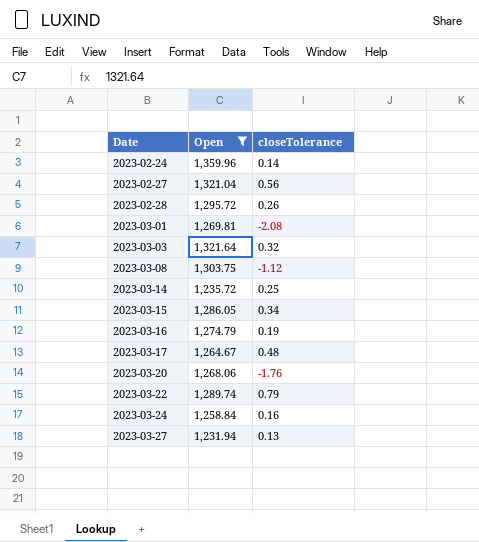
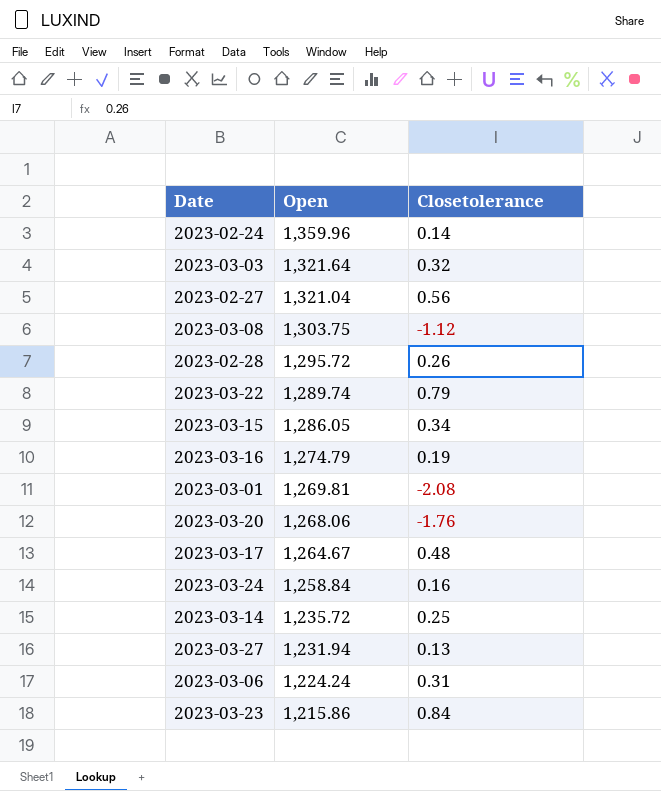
filter: Open >= 1,231.94 -> none
row order: Date ascending -> Open descending
column name: closeTolerance -> Closetolerance

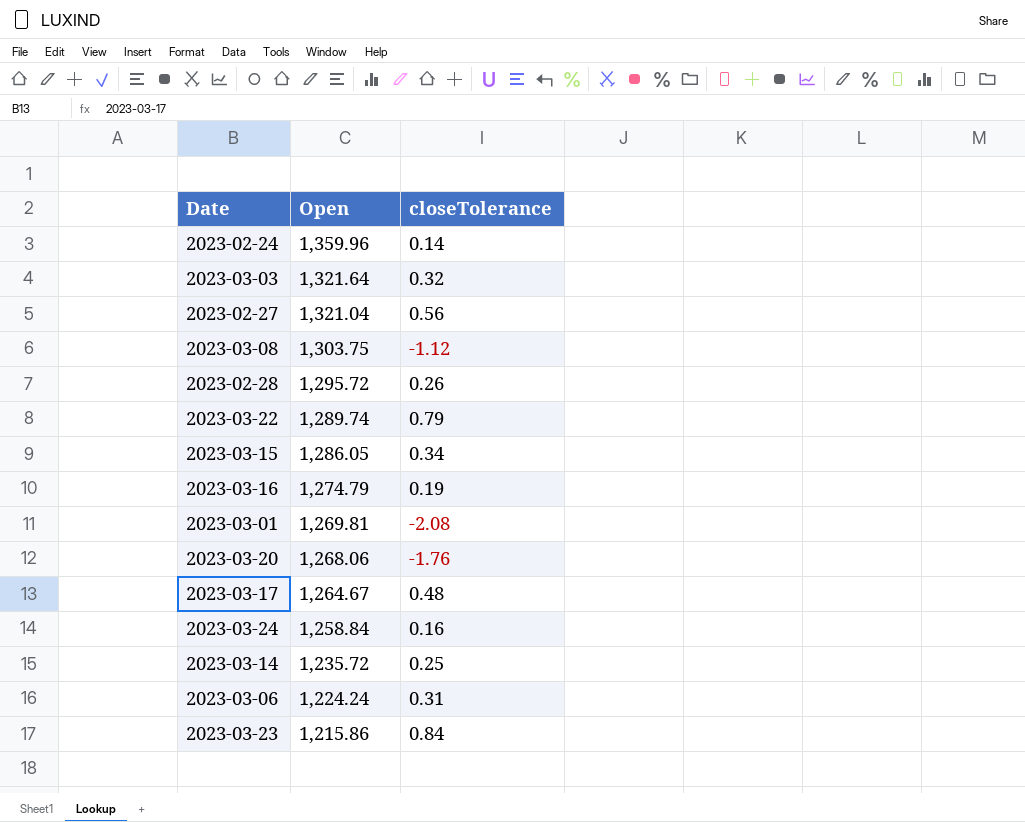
column name: Closetolerance -> closeTolerance
row 2023-03-27: 1,231.94 | 0.13 -> none

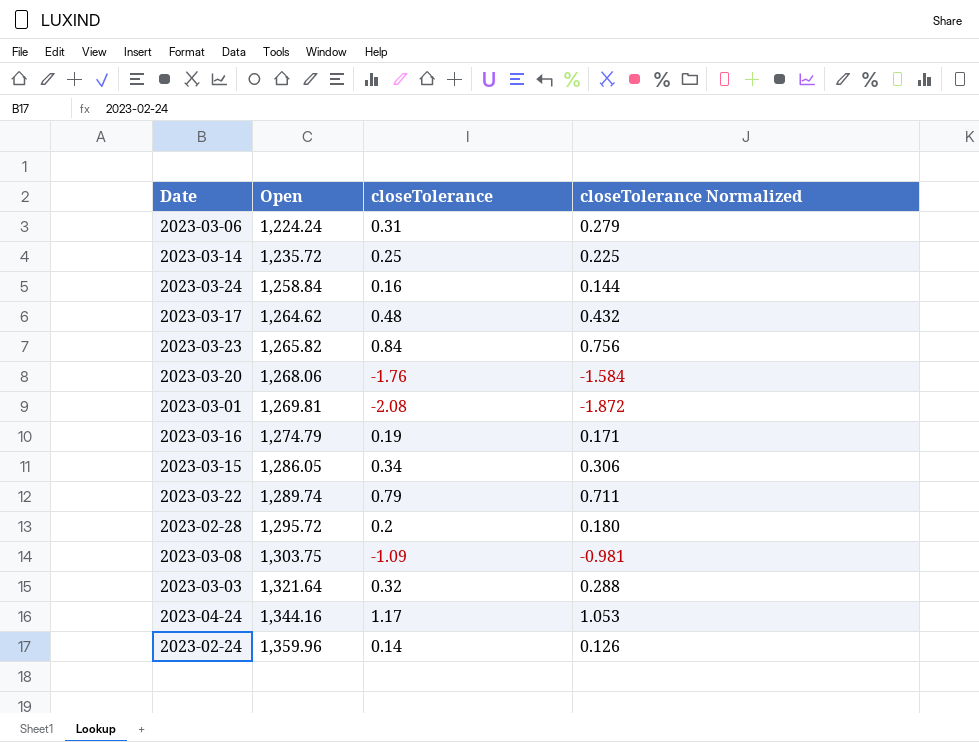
row order: Open descending -> Open ascending
column closeTolerance Normalized | formula: none -> [closeTolerance] * 0.9
row 2023-02-27: 1,321.04 | 0.56 -> none
2023-03-17 | Open: 1,264.67 -> 1,264.62
2023-03-23 | Open: 1,215.86 -> 1,265.82
2023-02-28 | closeTolerance: 0.26 -> 0.2
2023-03-08 | closeTolerance: -1.12 -> -1.09
row 2023-04-24: none -> 1,344.16 | 1.17 | 1.053

